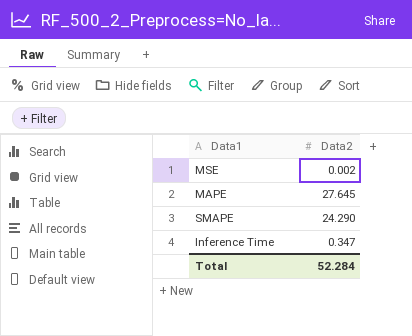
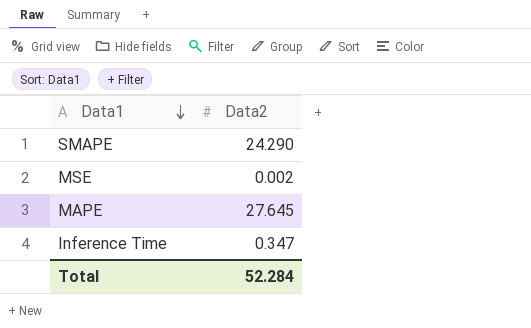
row order: none -> Data1 descending

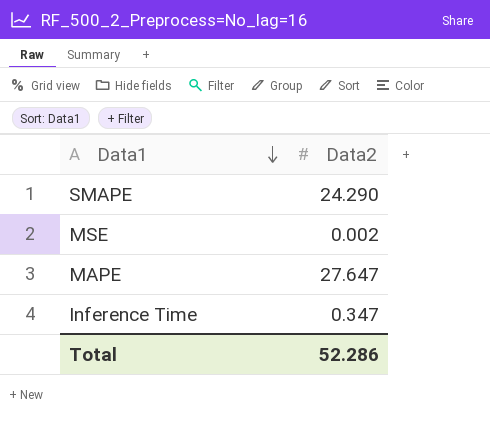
MAPE | Data2: 27.645 -> 27.647
Total | Data2: 52.284 -> 52.286

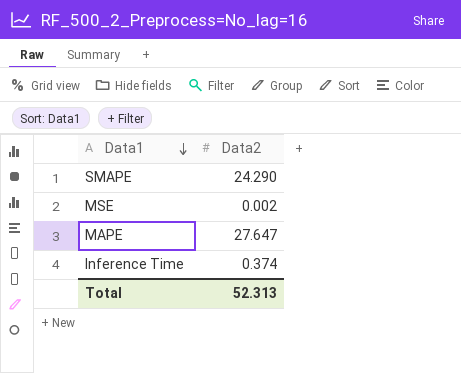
Inference Time | Data2: 0.347 -> 0.374
Total | Data2: 52.286 -> 52.313

